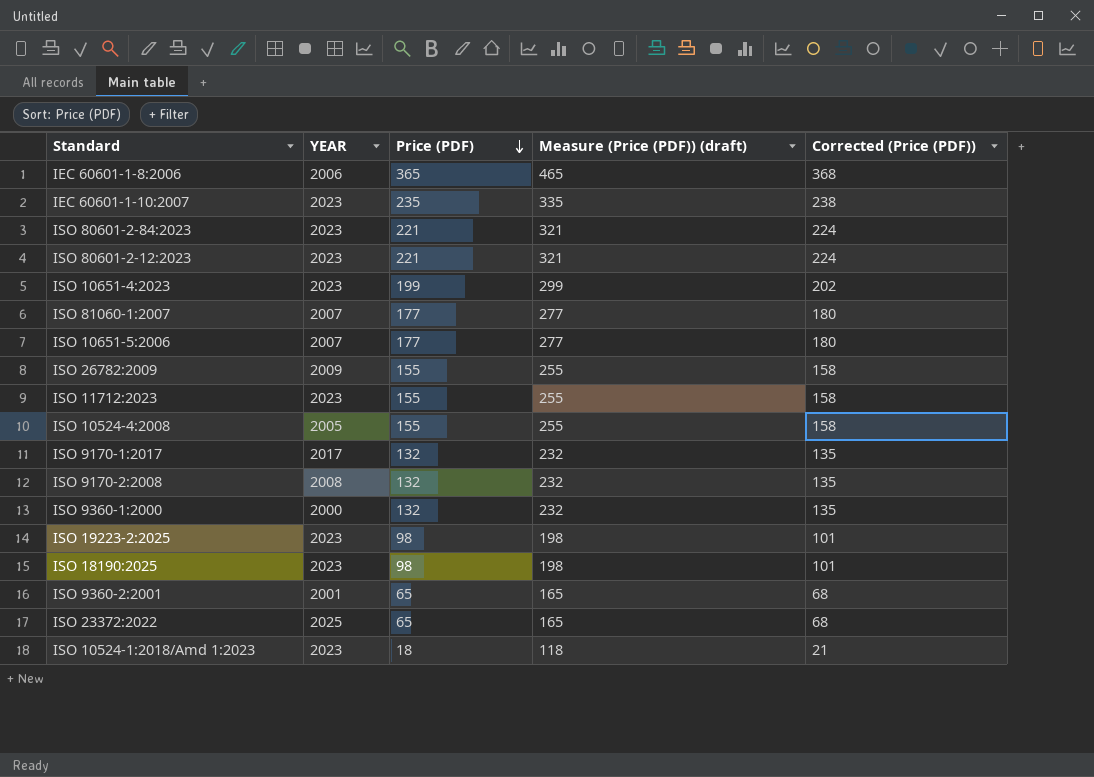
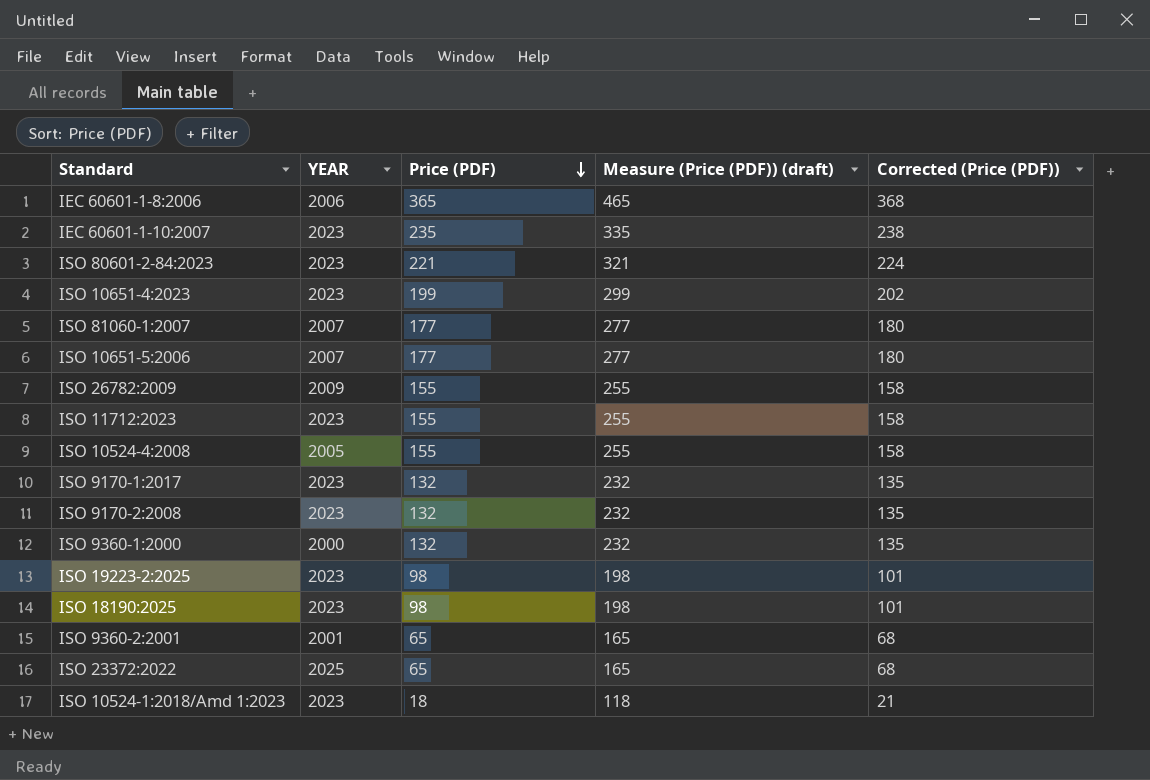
row ISO 80601-2-12:2023: 2023 | 221 | 321 | 224 -> none
ISO 9170-1:2017 | YEAR: 2017 -> 2023
ISO 9170-2:2008 | YEAR: 2008 -> 2023

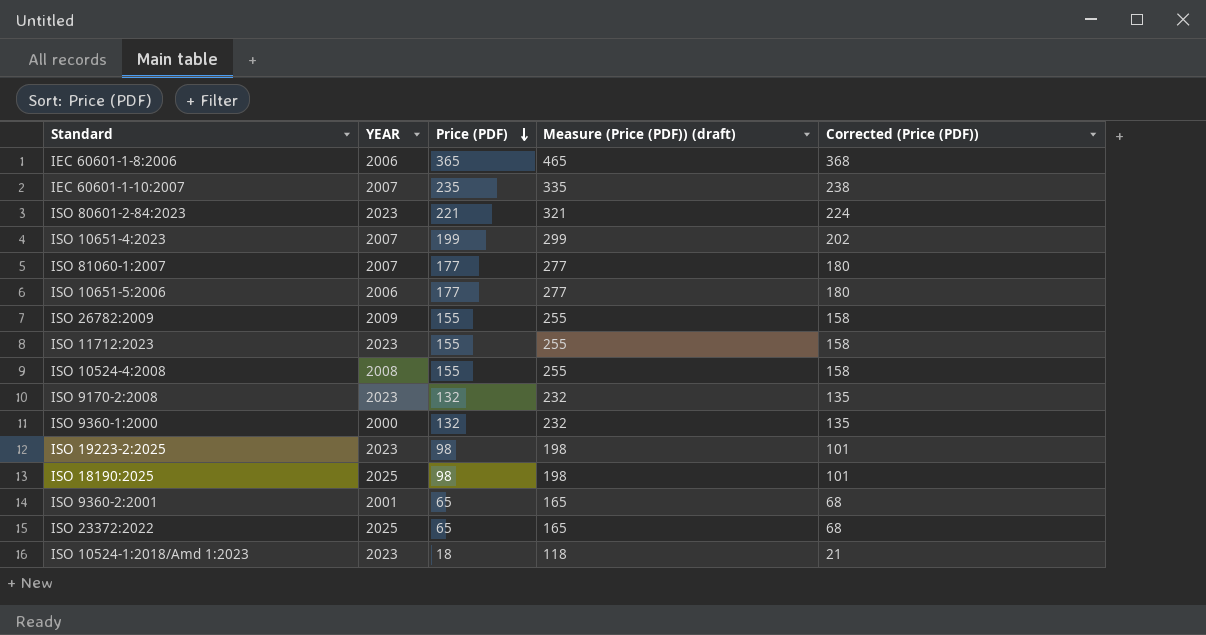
row ISO 9170-1:2017: 2023 | 132 | 232 | 135 -> none
IEC 60601-1-10:2007 | YEAR: 2023 -> 2007
ISO 10651-4:2023 | YEAR: 2023 -> 2007
ISO 10651-5:2006 | YEAR: 2007 -> 2006
ISO 10524-4:2008 | YEAR: 2005 -> 2008
ISO 18190:2025 | YEAR: 2023 -> 2025

